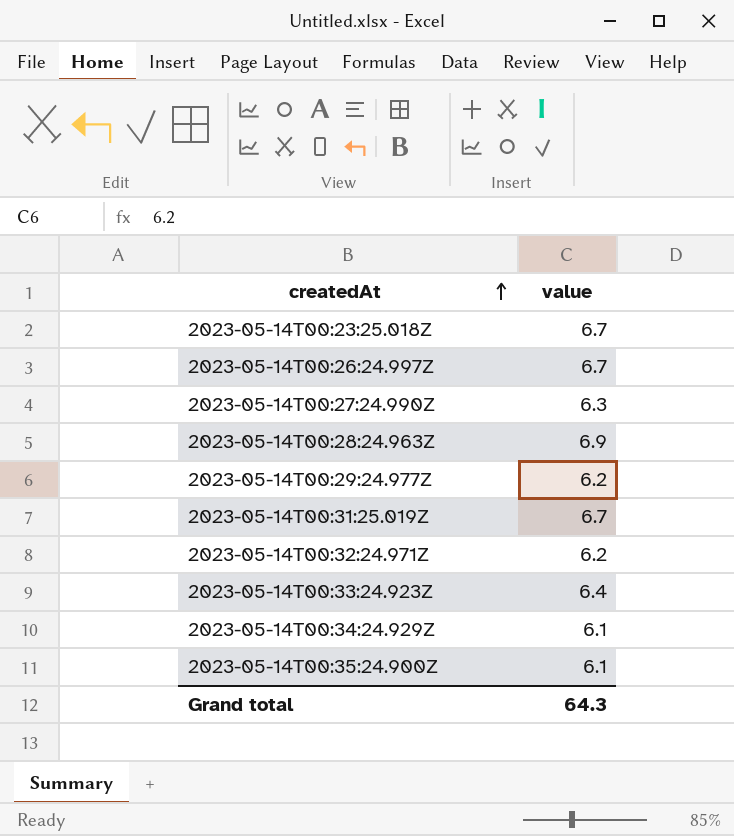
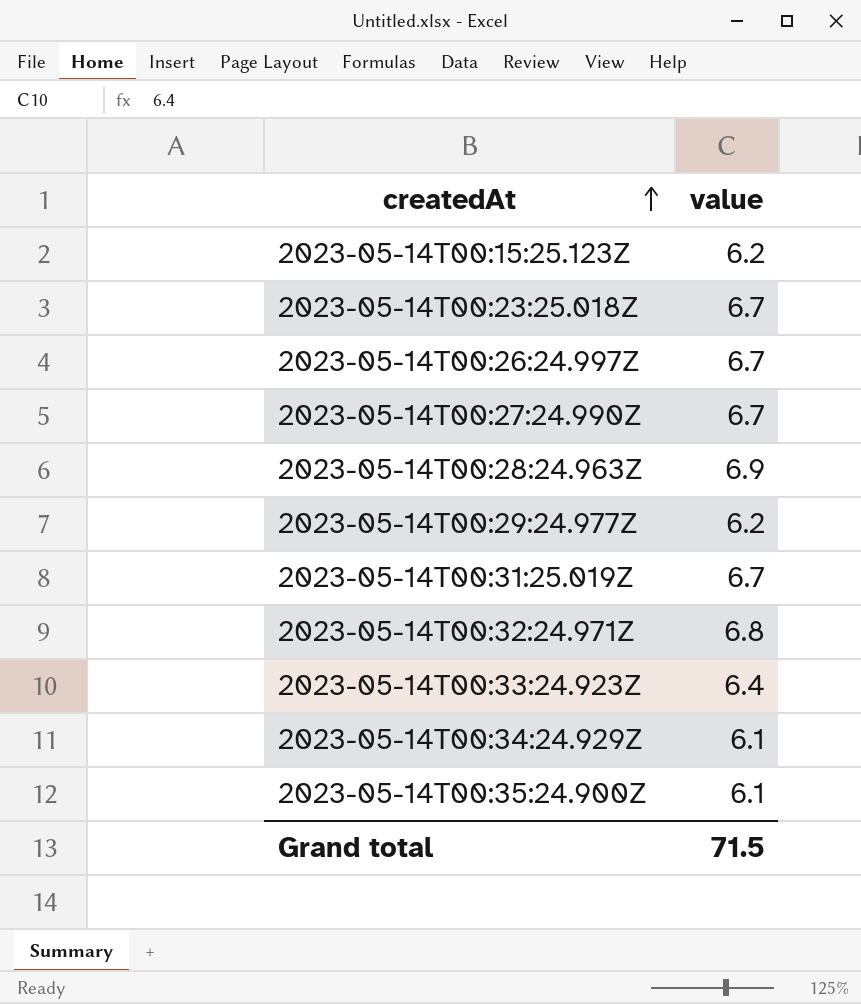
row 2023-05-14T00:15:25.123Z: none -> 6.2
2023-05-14T00:27:24.990Z | value: 6.3 -> 6.7
2023-05-14T00:32:24.971Z | value: 6.2 -> 6.8
Grand total | value: 64.3 -> 71.5

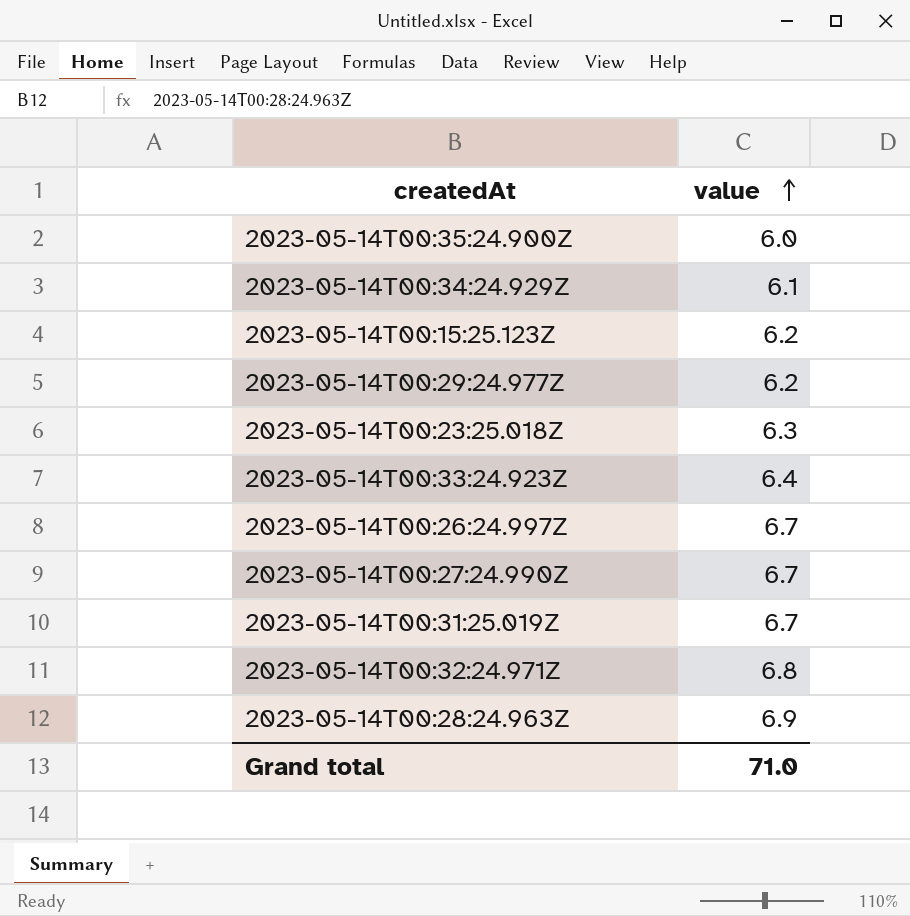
row order: createdAt ascending -> value ascending
2023-05-14T00:35:24.900Z | value: 6.1 -> 6.0
2023-05-14T00:23:25.018Z | value: 6.7 -> 6.3
Grand total | value: 71.5 -> 71.0

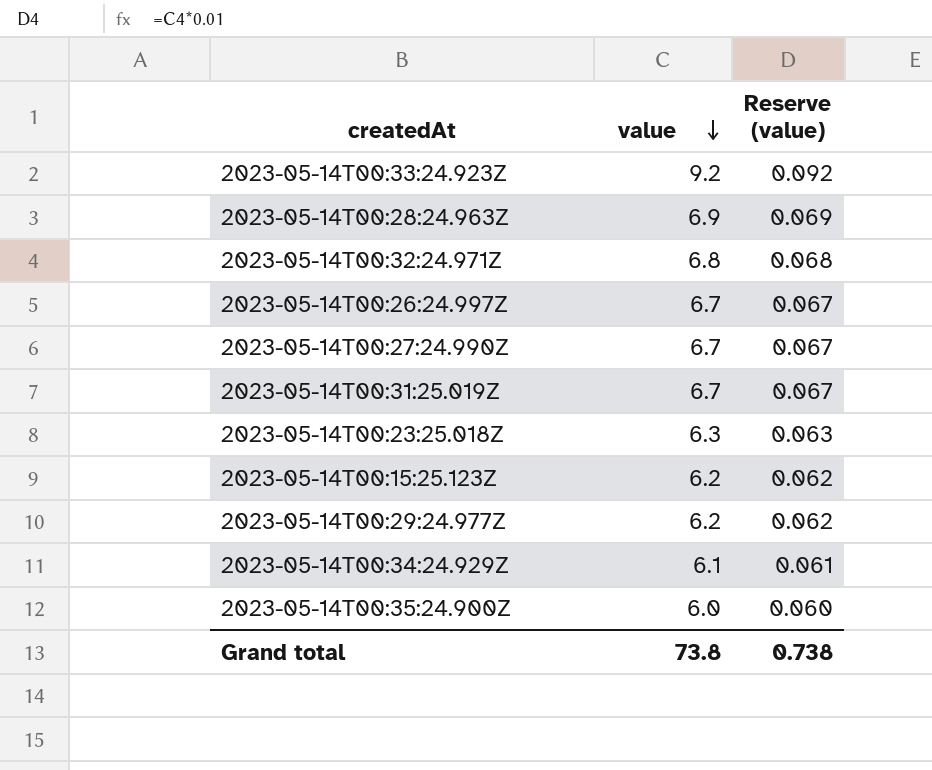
row order: value ascending -> value descending
column Reserve (value) | formula: none -> [value] * 0.01
2023-05-14T00:33:24.923Z | value: 6.4 -> 9.2
Grand total | value: 71.0 -> 73.8

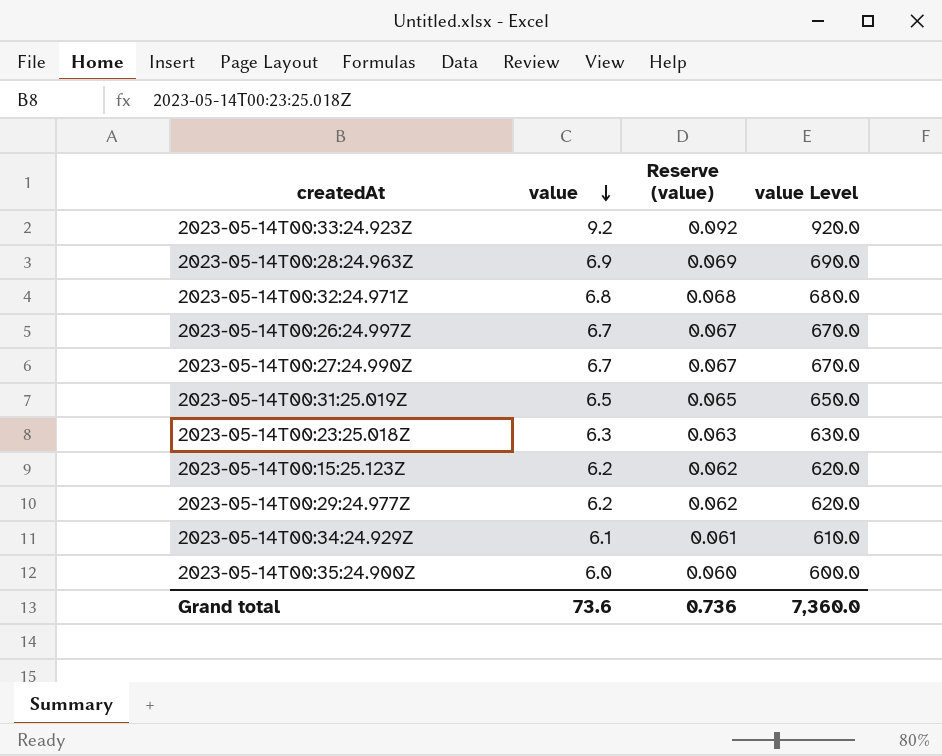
column value Level | formula: none -> [value] * 100
2023-05-14T00:31:25.019Z | value: 6.7 -> 6.5
2023-05-14T00:31:25.019Z | Reserve (value): 0.067 -> 0.065
Grand total | value: 73.8 -> 73.6
Grand total | Reserve (value): 0.738 -> 0.736

